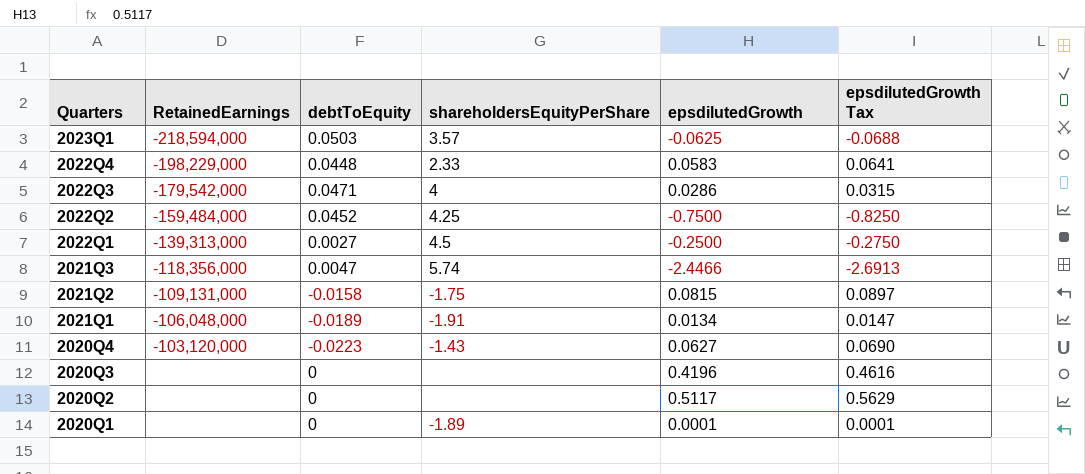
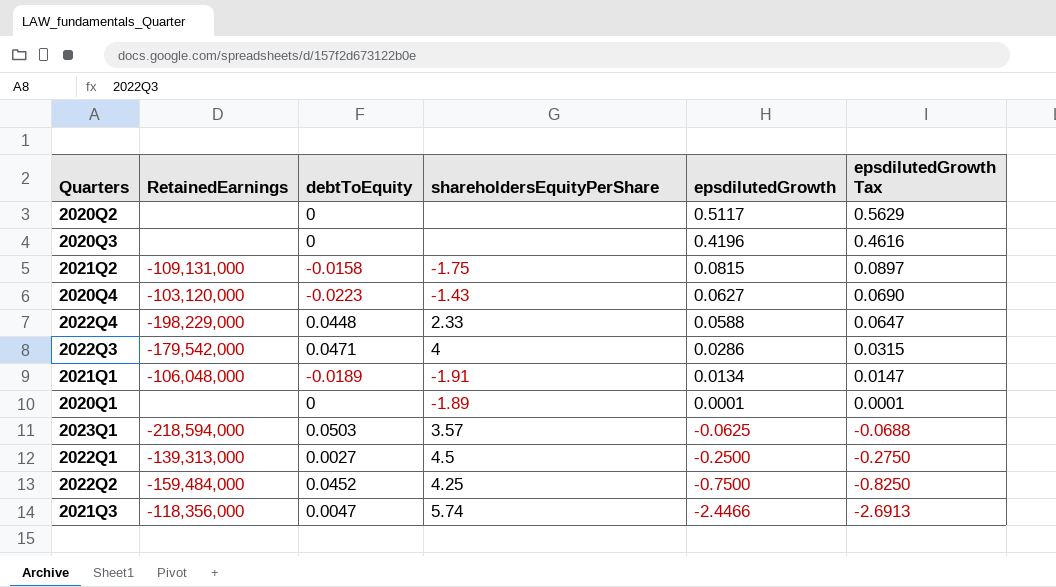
row order: Quarters descending -> epsdilutedGrowth descending
2022Q4 | epsdilutedGrowth: 0.0583 -> 0.0588
2022Q4 | epsdilutedGrowth Tax: 0.0641 -> 0.0647

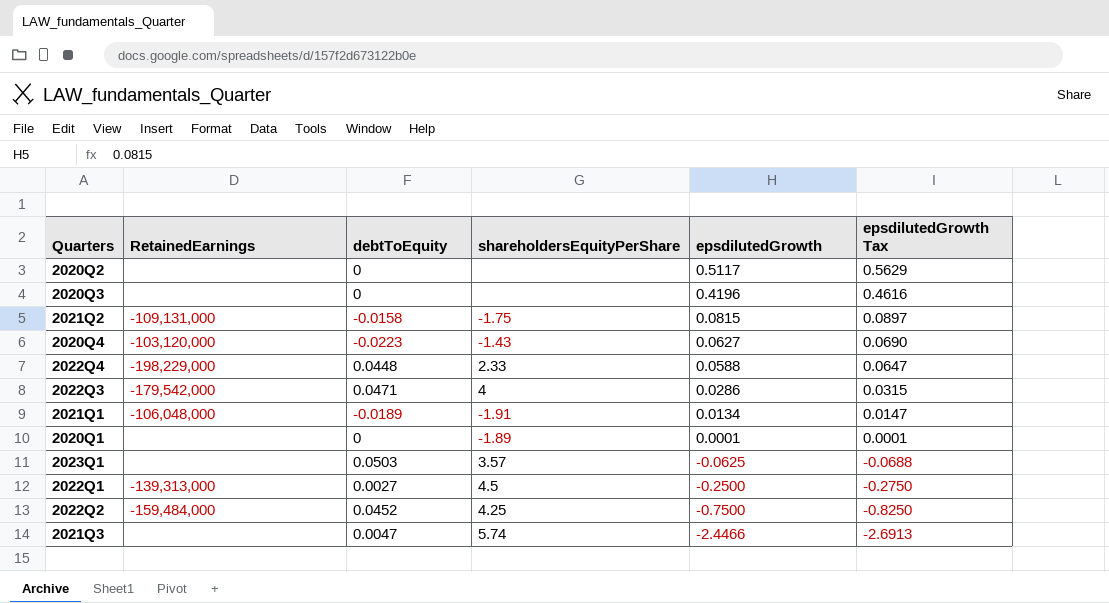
2023Q1 | RetainedEarnings: -218,594,000 -> none
2021Q3 | RetainedEarnings: -118,356,000 -> none

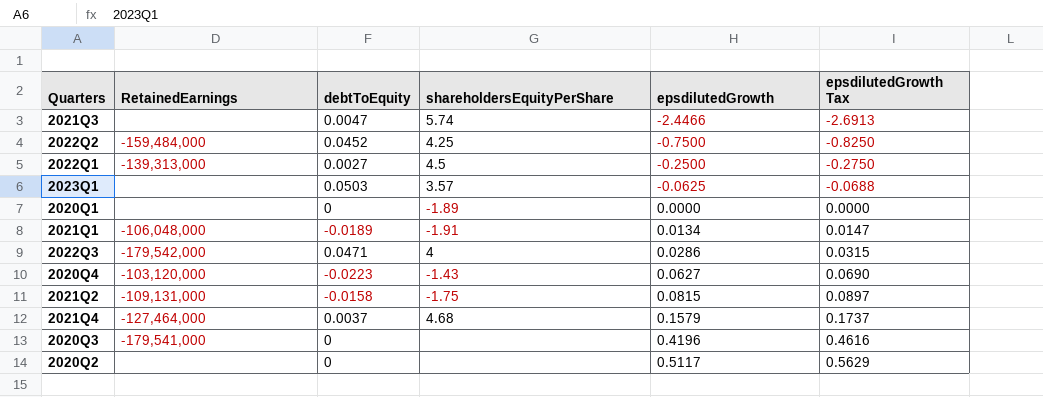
row order: epsdilutedGrowth descending -> epsdilutedGrowth ascending
row 2022Q4: -198,229,000 | 0.0448 | 2.33 | 0.0588 | 0.0647 -> none
2020Q1 | epsdilutedGrowth: 0.0001 -> 0.0000
2020Q1 | epsdilutedGrowth Tax: 0.0001 -> 0.0000
row 2021Q4: none -> -127,464,000 | 0.0037 | 4.68 | 0.1579 | 0.1737
2020Q3 | RetainedEarnings: none -> -179,541,000

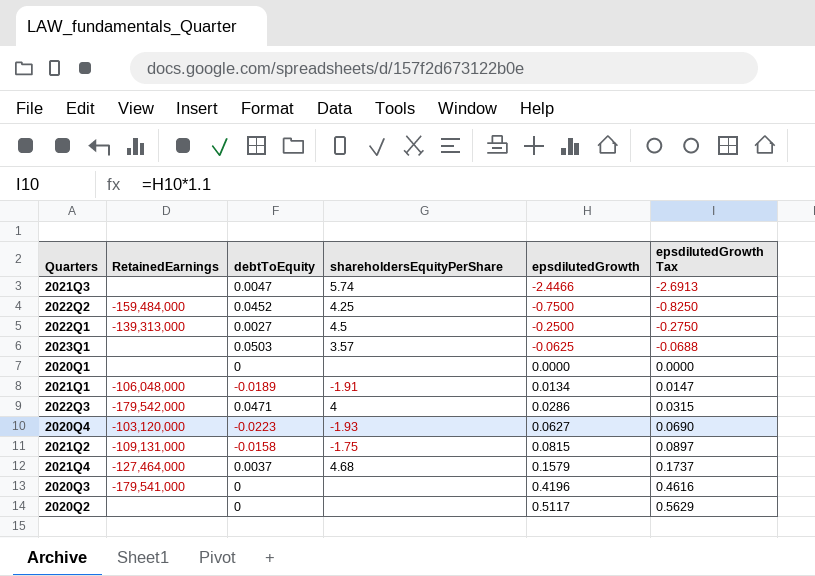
2020Q1 | shareholdersEquityPerShare: -1.89 -> none
2020Q4 | shareholdersEquityPerShare: -1.43 -> -1.93

